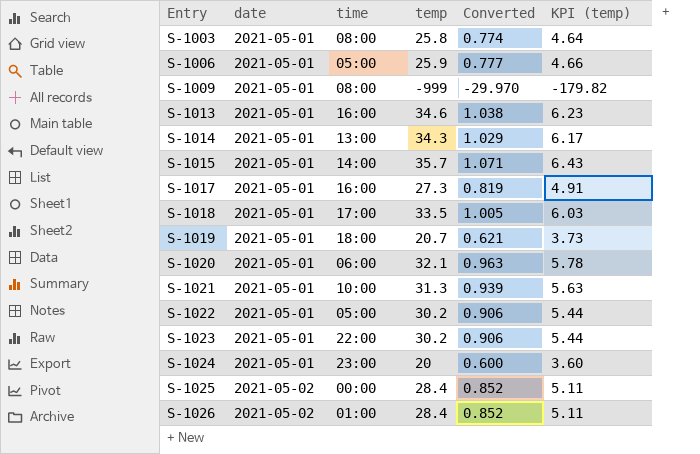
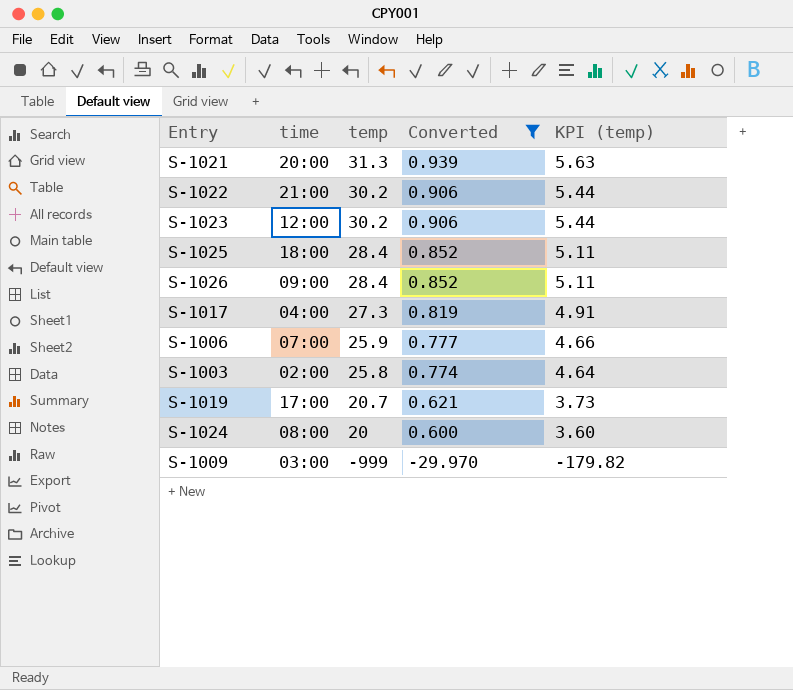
filter: none -> Converted <= 0.939
row order: Entry ascending -> temp descending
column date | position: 2 -> none
S-1021 | time: 10:00 -> 20:00
S-1022 | time: 05:00 -> 21:00
S-1023 | time: 22:00 -> 12:00
S-1025 | time: 00:00 -> 18:00
S-1026 | time: 01:00 -> 09:00
S-1017 | time: 16:00 -> 04:00
S-1006 | time: 05:00 -> 07:00
S-1003 | time: 08:00 -> 02:00
S-1019 | time: 18:00 -> 17:00
S-1024 | time: 23:00 -> 08:00
S-1009 | time: 08:00 -> 03:00

